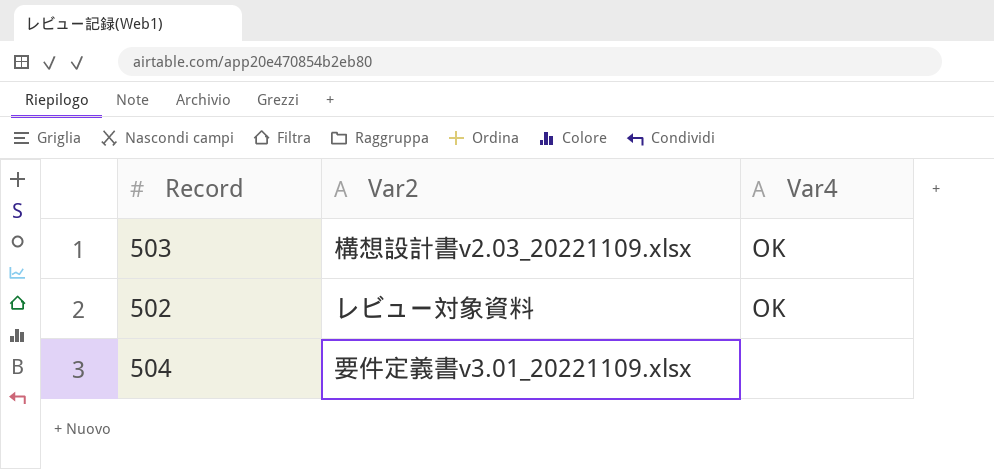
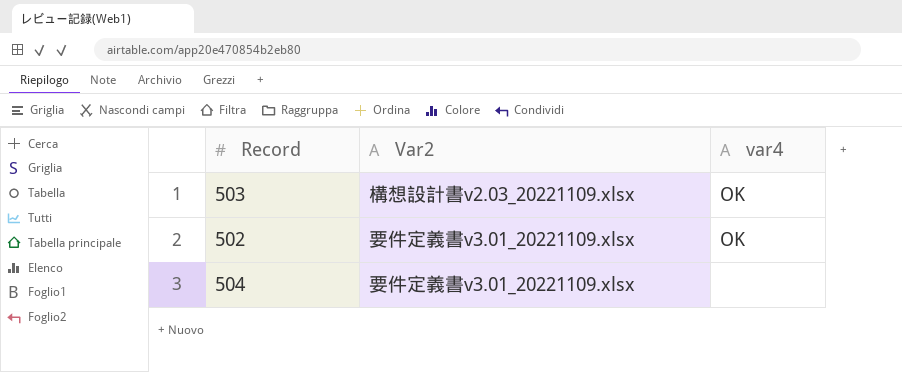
column name: Var4 -> var4
502 | Var2: レビュー対象資料 -> 要件定義書v3.01_20221109.xlsx

